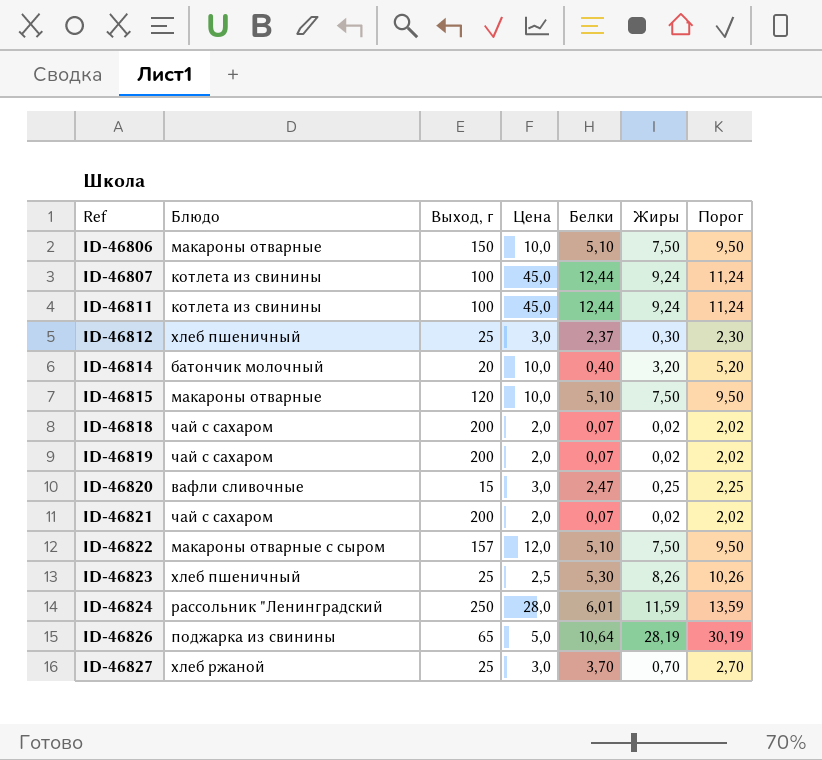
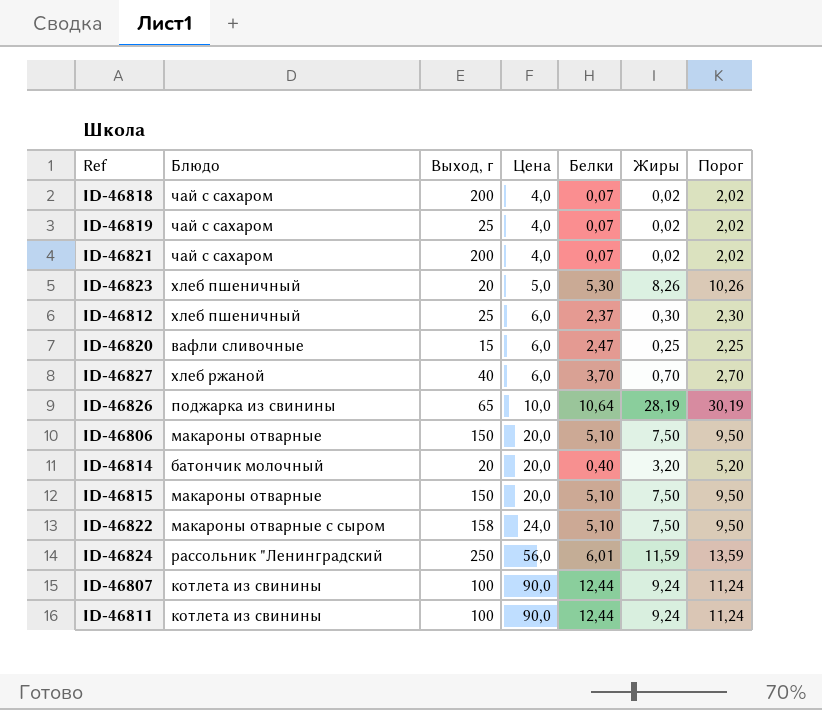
row order: Ref ascending -> Цена ascending
ID-46818 | Цена: 2,0 -> 4,0
ID-46819 | Выход, г: 200 -> 25
ID-46819 | Цена: 2,0 -> 4,0
ID-46821 | Цена: 2,0 -> 4,0
ID-46823 | Выход, г: 25 -> 20
ID-46823 | Цена: 2,5 -> 5,0
ID-46812 | Цена: 3,0 -> 6,0
ID-46820 | Цена: 3,0 -> 6,0
ID-46827 | Выход, г: 25 -> 40
ID-46827 | Цена: 3,0 -> 6,0
ID-46826 | Цена: 5,0 -> 10,0
ID-46806 | Цена: 10,0 -> 20,0
ID-46814 | Цена: 10,0 -> 20,0
ID-46815 | Выход, г: 120 -> 150
ID-46815 | Цена: 10,0 -> 20,0
ID-46822 | Выход, г: 157 -> 158
ID-46822 | Цена: 12,0 -> 24,0
ID-46824 | Цена: 28,0 -> 56,0
ID-46807 | Цена: 45,0 -> 90,0
ID-46811 | Цена: 45,0 -> 90,0

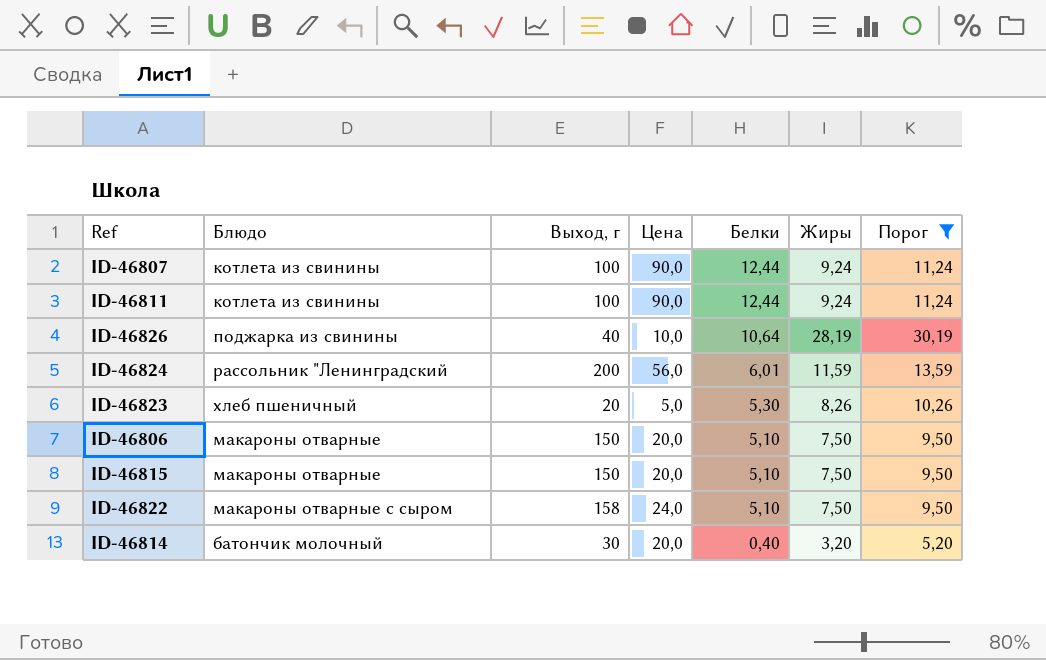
filter: none -> Порог >= 5,20
row order: Цена ascending -> Белки descending
ID-46826 | Выход, г: 65 -> 40
ID-46824 | Выход, г: 250 -> 200
ID-46814 | Выход, г: 20 -> 30

